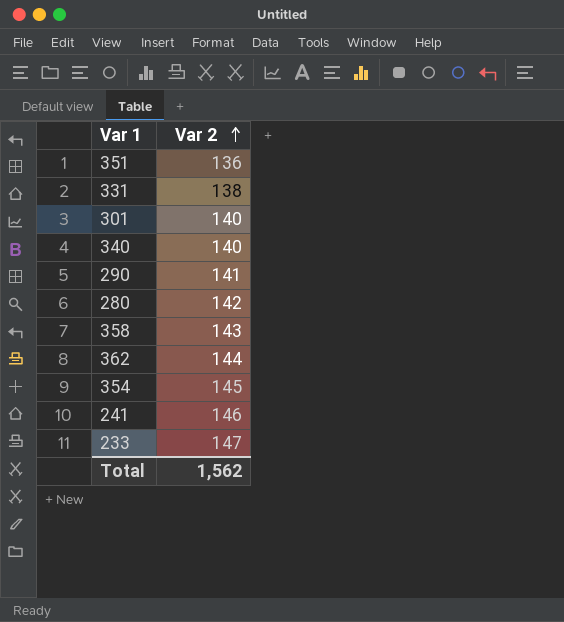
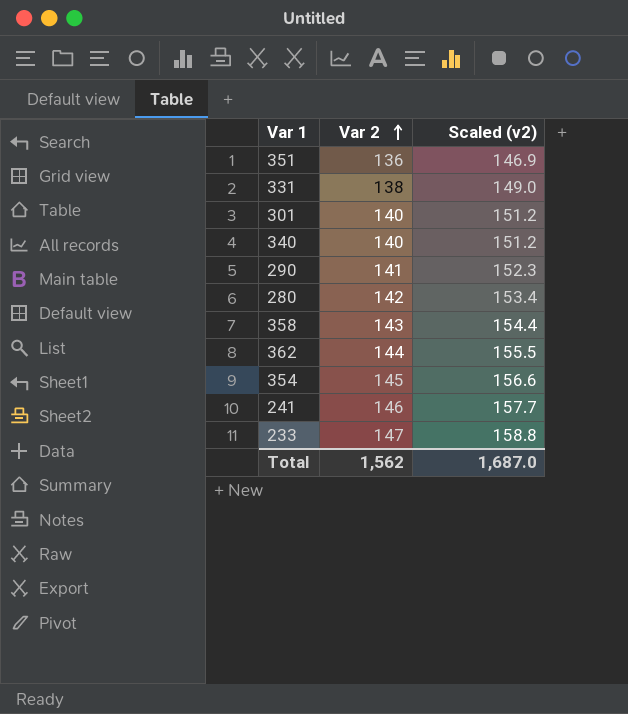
column Scaled (v2) | formula: none -> [Var 2] * 1.08

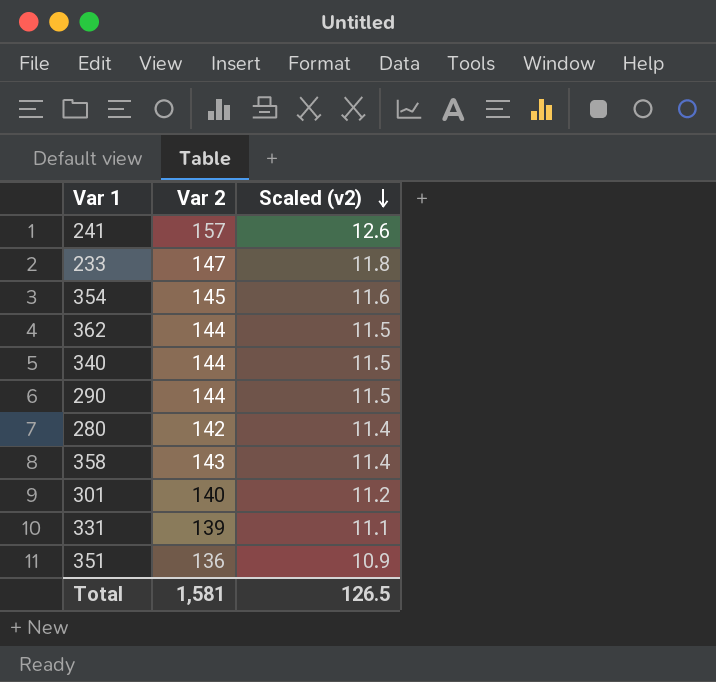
row order: Var 2 ascending -> Scaled (v2) descending
column Scaled (v2) | formula: [Var 2] * 1.08 -> [Var 2] * 0.08
241 | Var 2: 146 -> 157
340 | Var 2: 140 -> 144
290 | Var 2: 141 -> 144
331 | Var 2: 138 -> 139
Total | Var 2: 1,562 -> 1,581
Total | Scaled (v2): 1,687.0 -> 126.5

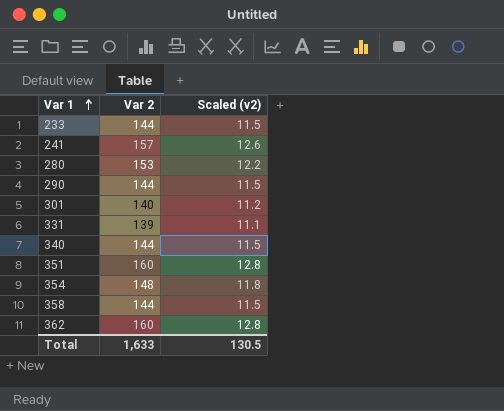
row order: Scaled (v2) descending -> Var 1 ascending
233 | Var 2: 147 -> 144
233 | Scaled (v2): 11.8 -> 11.5
280 | Var 2: 142 -> 153
280 | Scaled (v2): 11.4 -> 12.2
351 | Var 2: 136 -> 160
351 | Scaled (v2): 10.9 -> 12.8
354 | Var 2: 145 -> 148
354 | Scaled (v2): 11.6 -> 11.8
358 | Var 2: 143 -> 144
358 | Scaled (v2): 11.4 -> 11.5
362 | Var 2: 144 -> 160
362 | Scaled (v2): 11.5 -> 12.8
Total | Var 2: 1,581 -> 1,633
Total | Scaled (v2): 126.5 -> 130.5

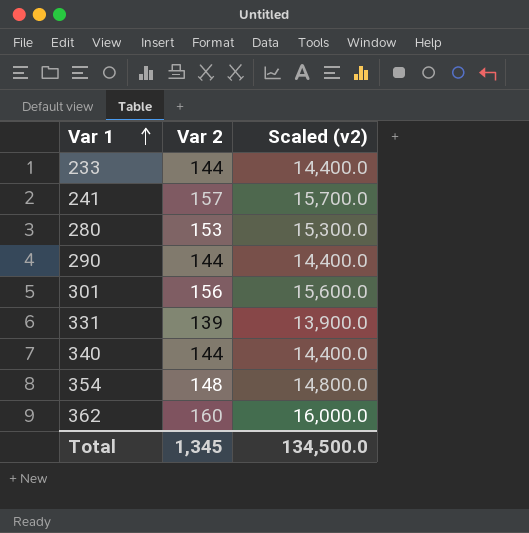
column Scaled (v2) | formula: [Var 2] * 0.08 -> [Var 2] * 100
row 351: 160 | 12.8 -> none
row 358: 144 | 11.5 -> none
301 | Var 2: 140 -> 156
Total | Var 2: 1,633 -> 1,345
Total | Scaled (v2): 130.5 -> 134,500.0

